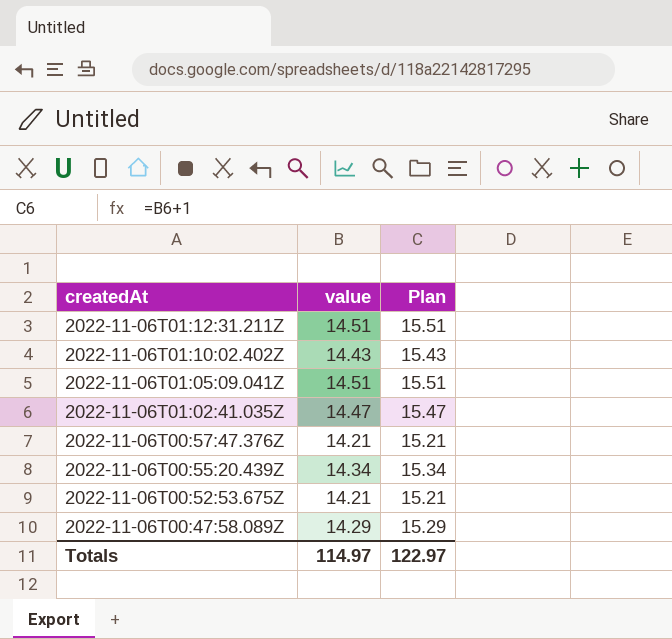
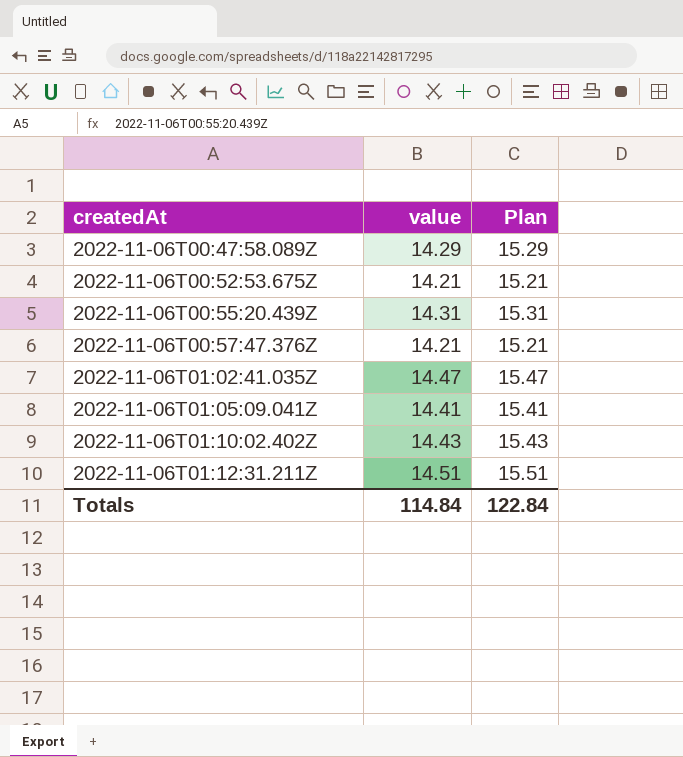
row order: createdAt descending -> createdAt ascending
2022-11-06T00:55:20.439Z | value: 14.34 -> 14.31
2022-11-06T00:55:20.439Z | Plan: 15.34 -> 15.31
2022-11-06T01:05:09.041Z | value: 14.51 -> 14.41
2022-11-06T01:05:09.041Z | Plan: 15.51 -> 15.41
Totals | value: 114.97 -> 114.84
Totals | Plan: 122.97 -> 122.84

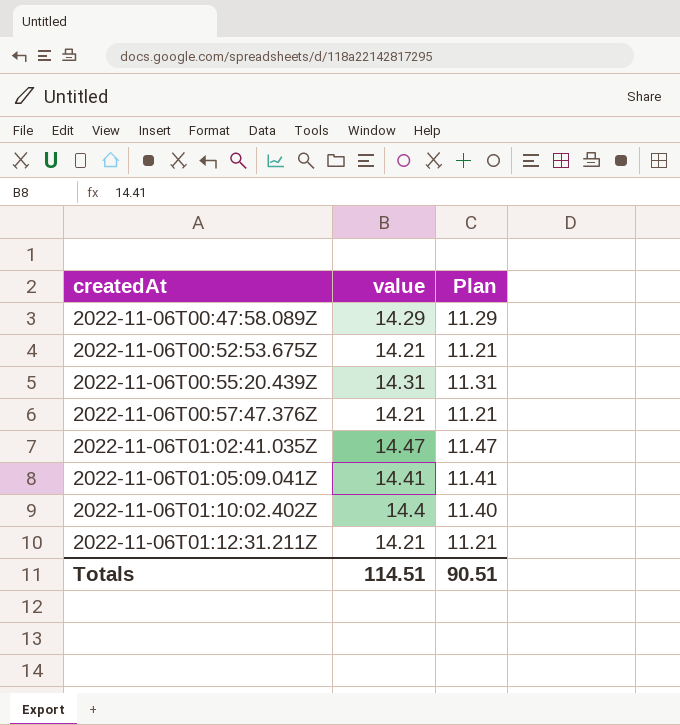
column Plan | formula: [value] + 1 -> [value] - 3
2022-11-06T01:10:02.402Z | value: 14.43 -> 14.4
2022-11-06T01:12:31.211Z | value: 14.51 -> 14.21
Totals | value: 114.84 -> 114.51
Totals | Plan: 122.84 -> 90.51

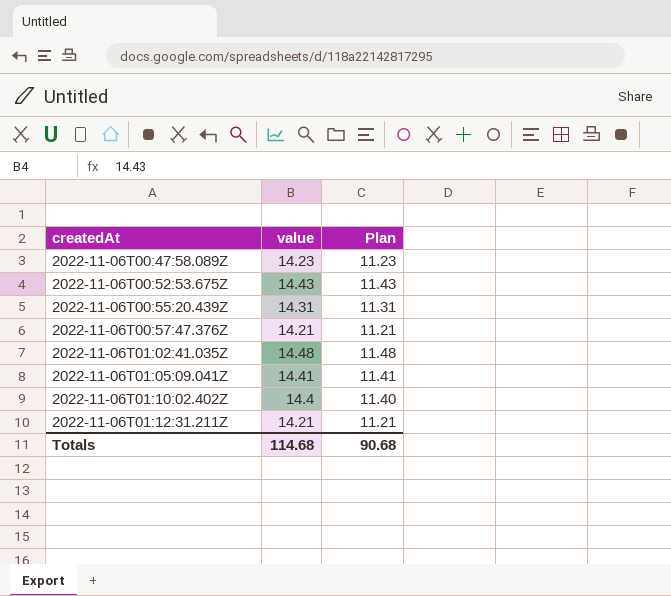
2022-11-06T00:47:58.089Z | value: 14.29 -> 14.23
2022-11-06T00:47:58.089Z | Plan: 11.29 -> 11.23
2022-11-06T00:52:53.675Z | value: 14.21 -> 14.43
2022-11-06T00:52:53.675Z | Plan: 11.21 -> 11.43
2022-11-06T01:02:41.035Z | value: 14.47 -> 14.48
2022-11-06T01:02:41.035Z | Plan: 11.47 -> 11.48
Totals | value: 114.51 -> 114.68
Totals | Plan: 90.51 -> 90.68

